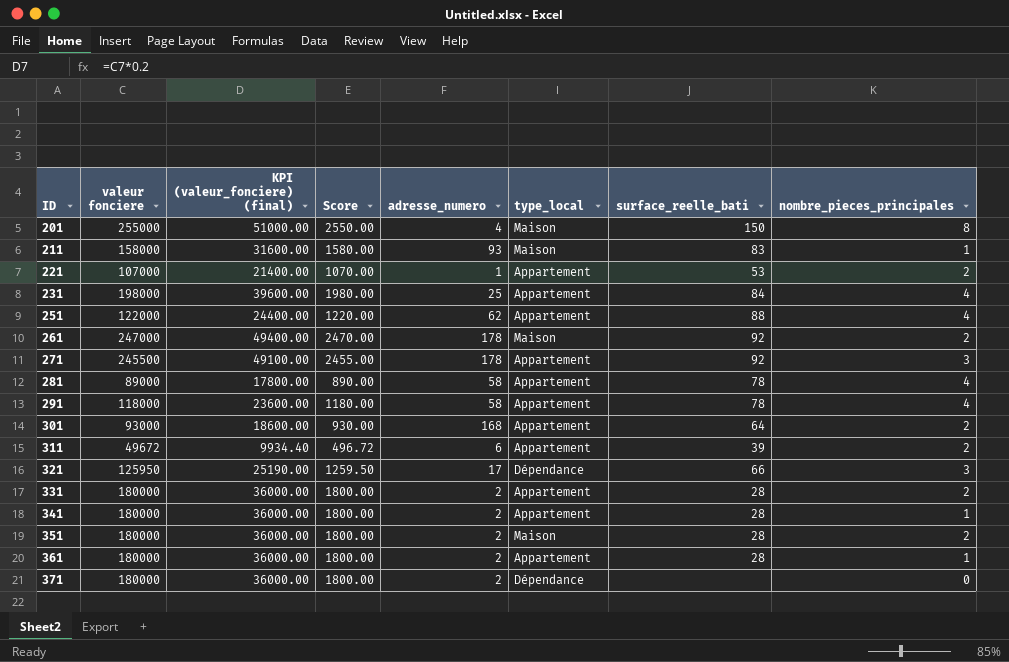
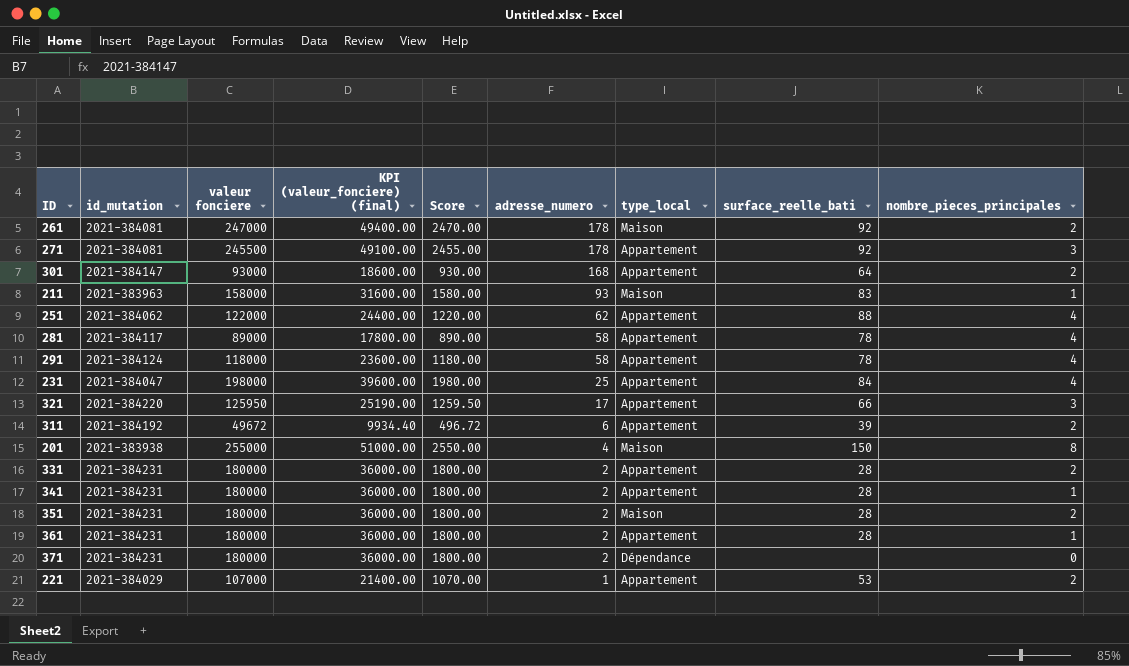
row order: ID ascending -> adresse_numero descending
column id_mutation | position: none -> 2
321 | type_local: Dépendance -> Appartement

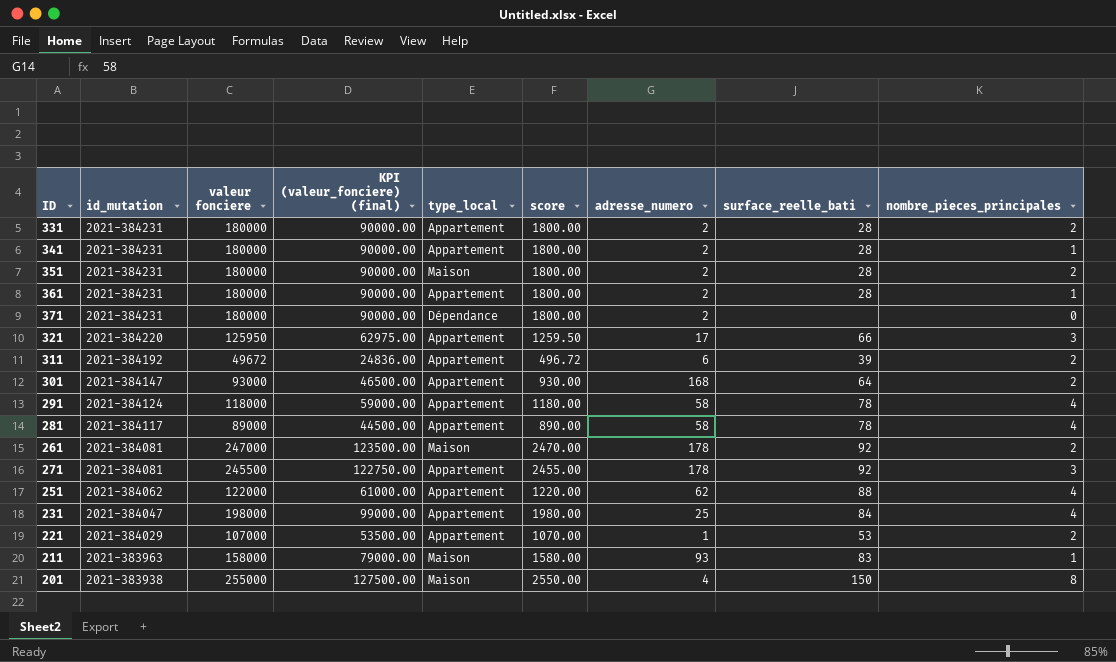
row order: adresse_numero descending -> id_mutation descending
column KPI (valeur_fonciere) (final) | formula: [valeur fonciere] * 0.2 -> [valeur fonciere] * 0.5
column type_local | position: 7 -> 5
column name: Score -> score

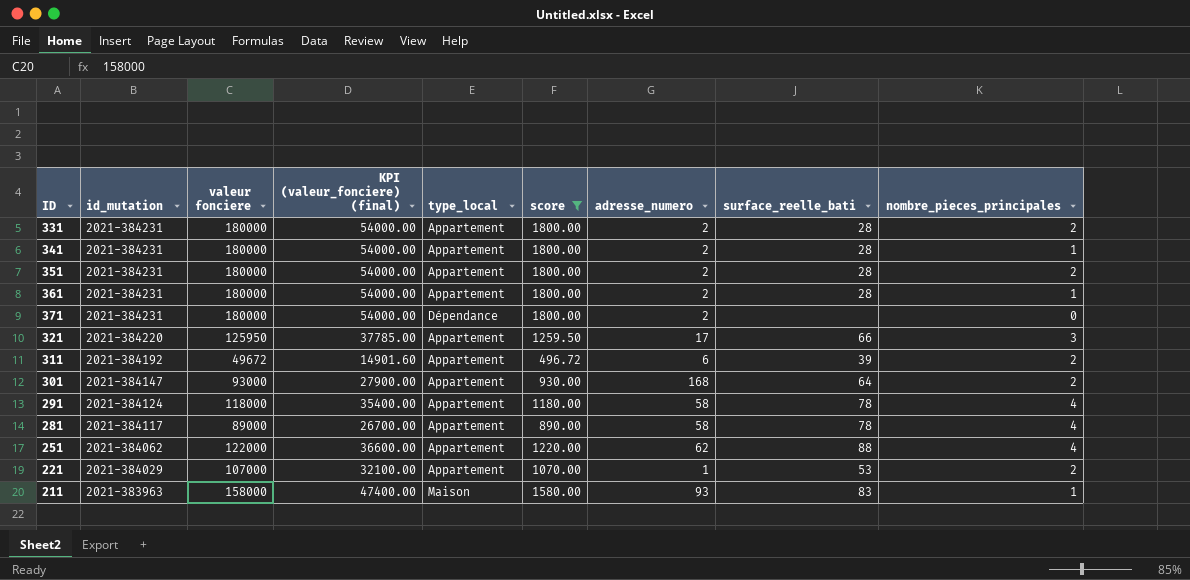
filter: none -> score <= 1800.00
column KPI (valeur_fonciere) (final) | formula: [valeur fonciere] * 0.5 -> [valeur fonciere] * 0.3
351 | type_local: Maison -> Appartement

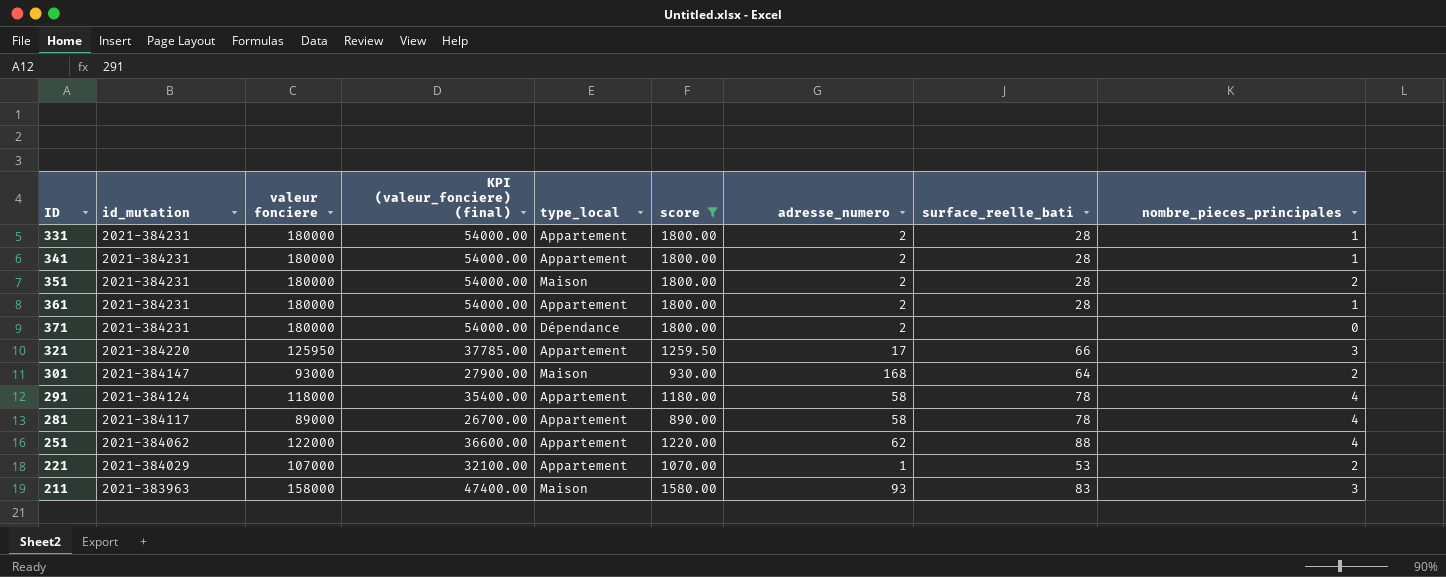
row 311: 2021-384192 | 49672 | 14901.60 | Appartement | 496.72 | 6 | 39 | 2 -> none
331 | nombre_pieces_principales: 2 -> 1
351 | type_local: Appartement -> Maison
301 | type_local: Appartement -> Maison
211 | nombre_pieces_principales: 1 -> 3

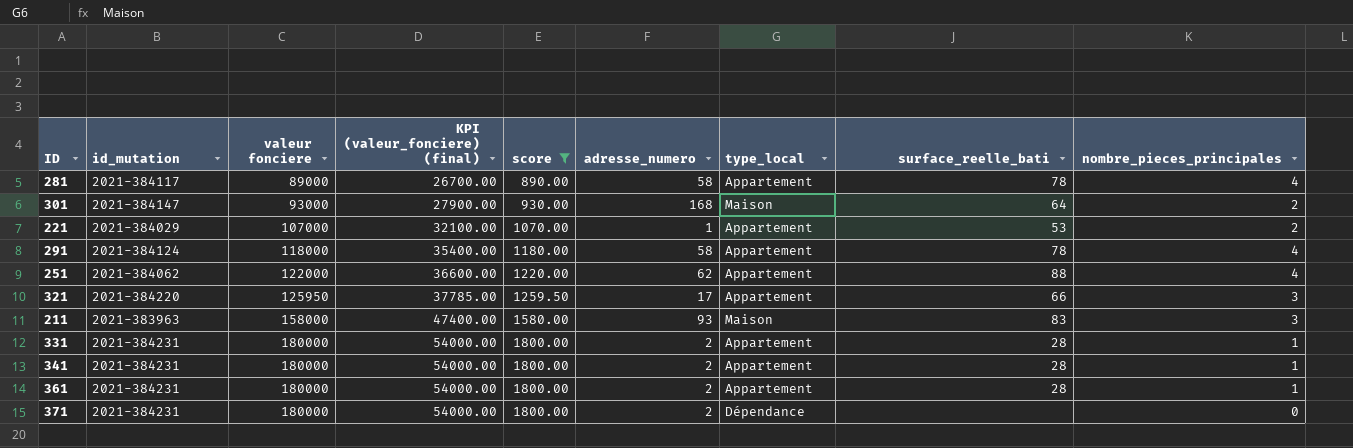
row order: id_mutation descending -> valeur fonciere ascending
column type_local | position: 5 -> 7
row 351: 2021-384231 | 180000 | 54000.00 | Maison | 1800.00 | 2 | 28 | 2 -> none

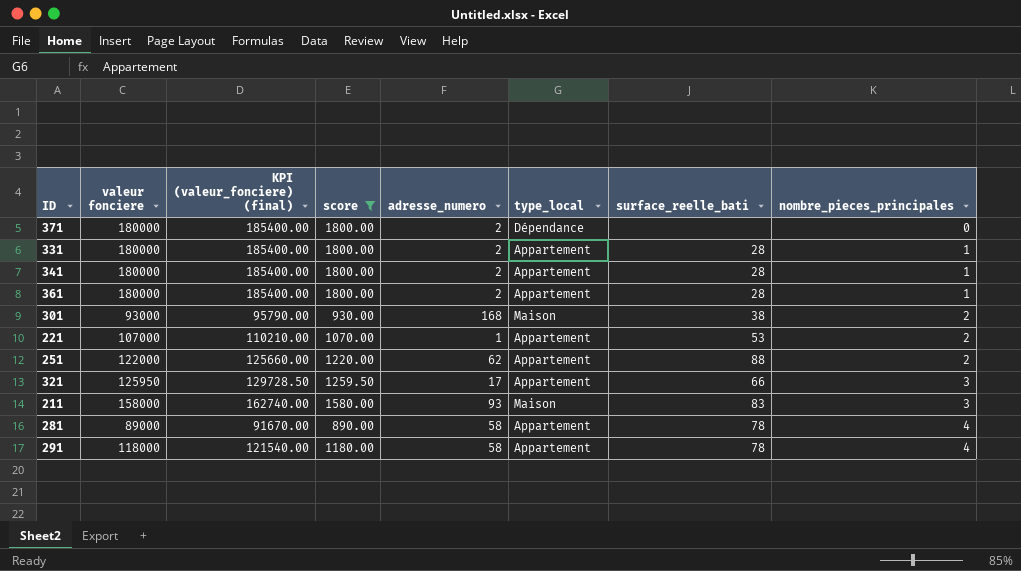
row order: valeur fonciere ascending -> nombre_pieces_principales ascending
column id_mutation | position: 2 -> none
column KPI (valeur_fonciere) (final) | formula: [valeur fonciere] * 0.3 -> [valeur fonciere] * 1.03
301 | surface_reelle_bati: 64 -> 38
251 | nombre_pieces_principales: 4 -> 2

